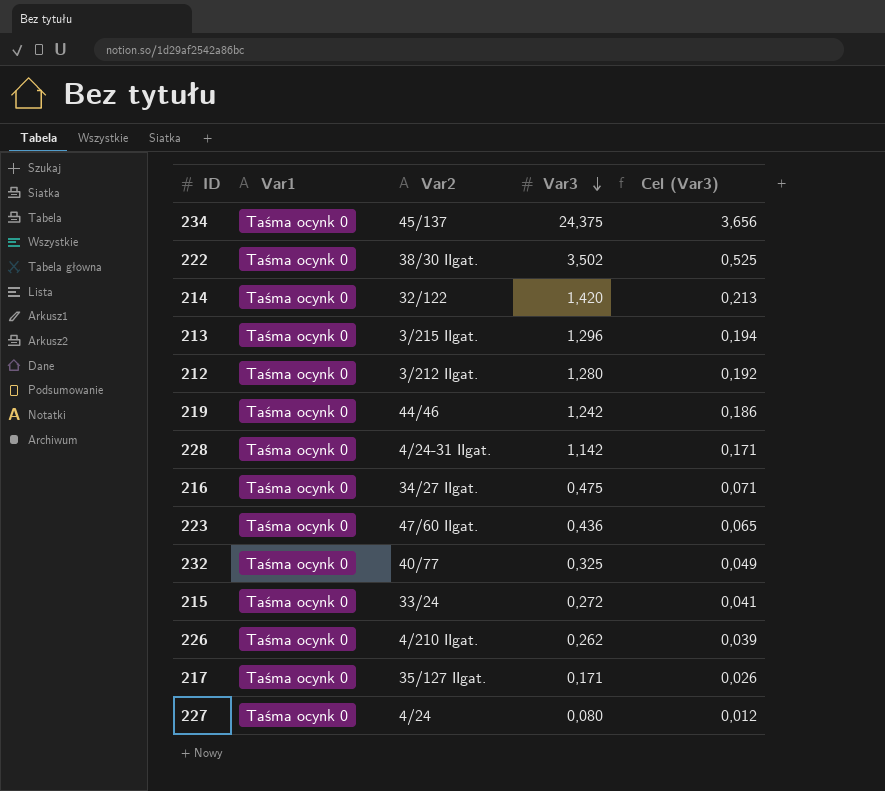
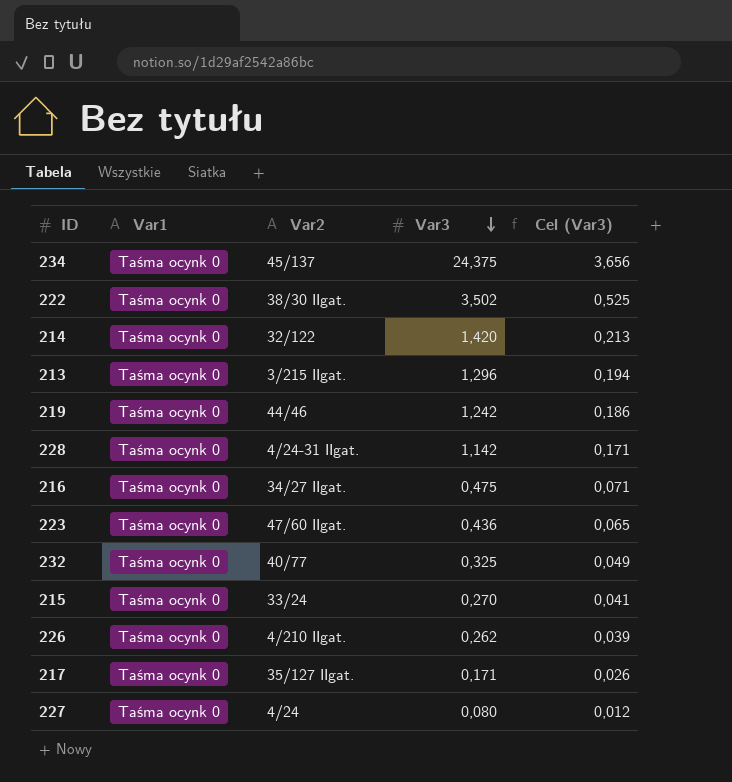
row 212: Taśma ocynk 0 | 3/212 IIgat. | 1,280 | 0,192 -> none
215 | Var3: 0,272 -> 0,270

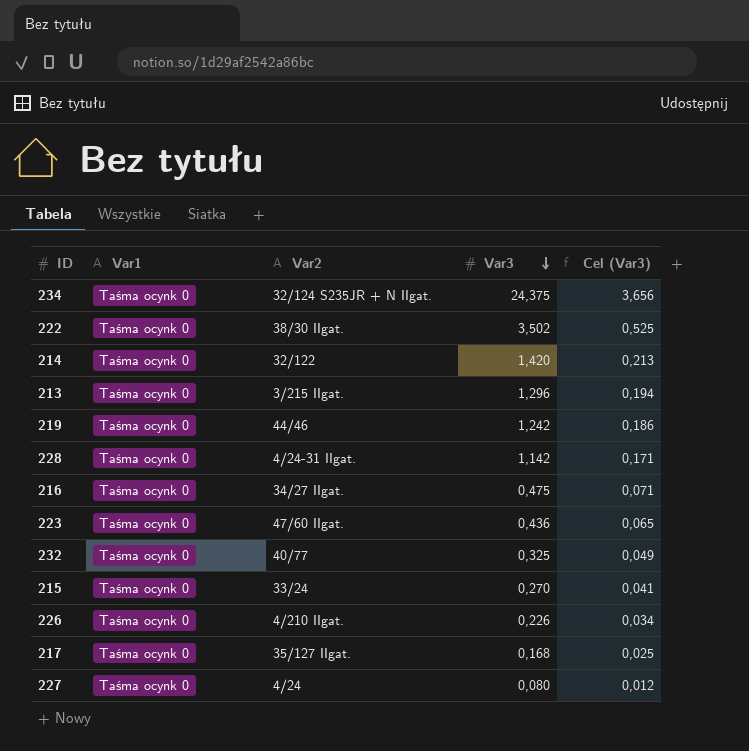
234 | Var2: 45/137 -> 32/124 S235JR + N IIgat.
226 | Var3: 0,262 -> 0,226
226 | Cel (Var3): 0,039 -> 0,034
217 | Var3: 0,171 -> 0,168
217 | Cel (Var3): 0,026 -> 0,025

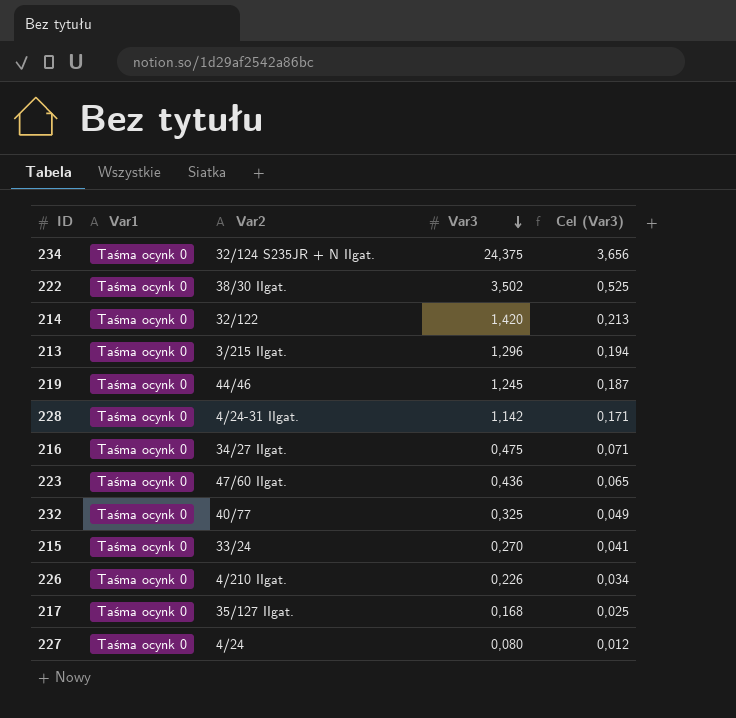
219 | Var3: 1,242 -> 1,245
219 | Cel (Var3): 0,186 -> 0,187

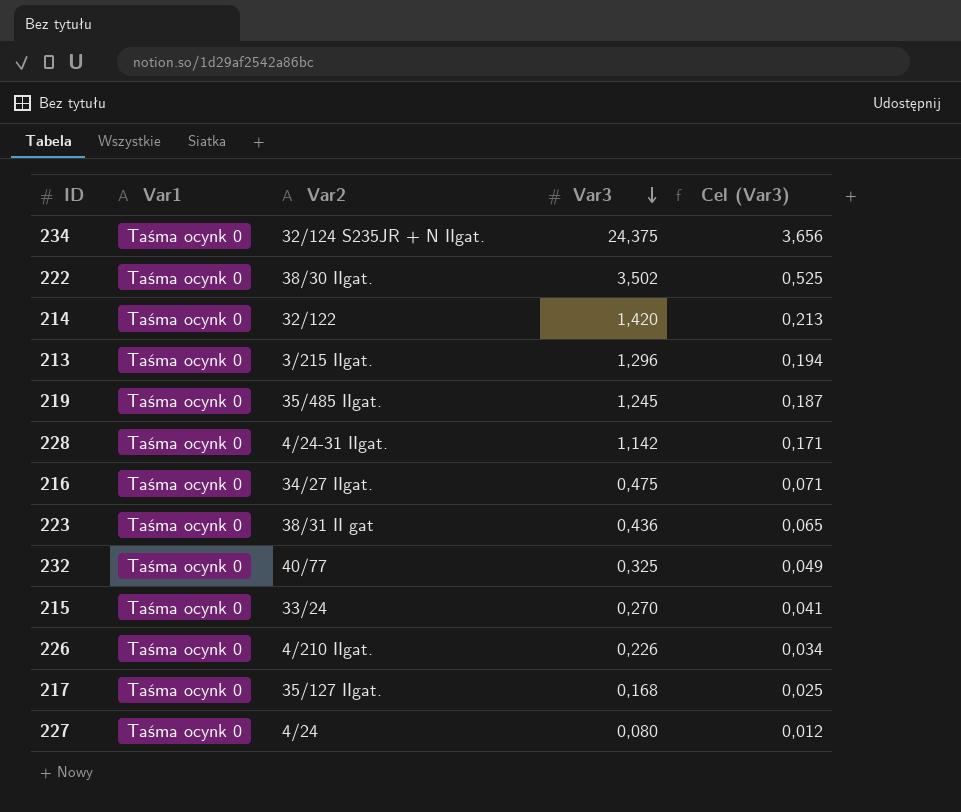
219 | Var2: 44/46 -> 35/485 IIgat.
223 | Var2: 47/60 IIgat. -> 38/31 II gat

